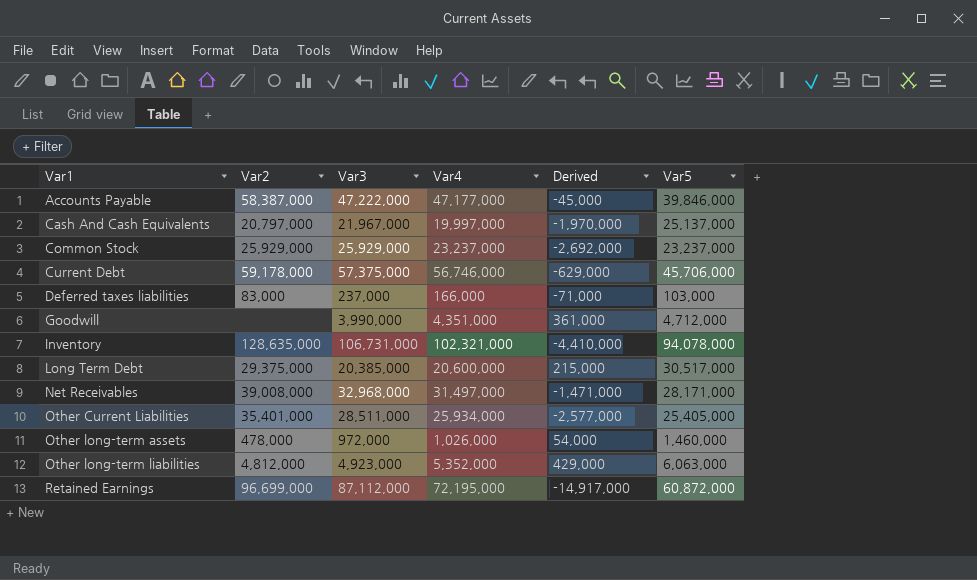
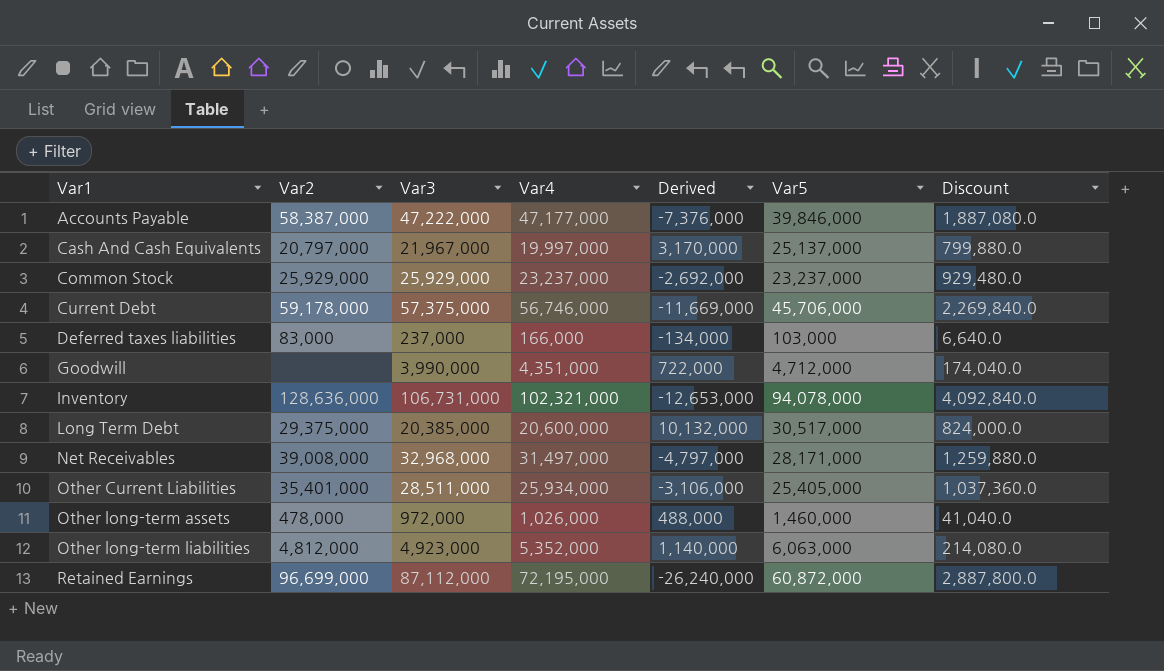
column Derived | formula: [Var4] - [Var3] -> [Var5] - [Var3]
column Discount | formula: none -> [Var4] * 0.04
Inventory | Var2: 128,635,000 -> 128,636,000

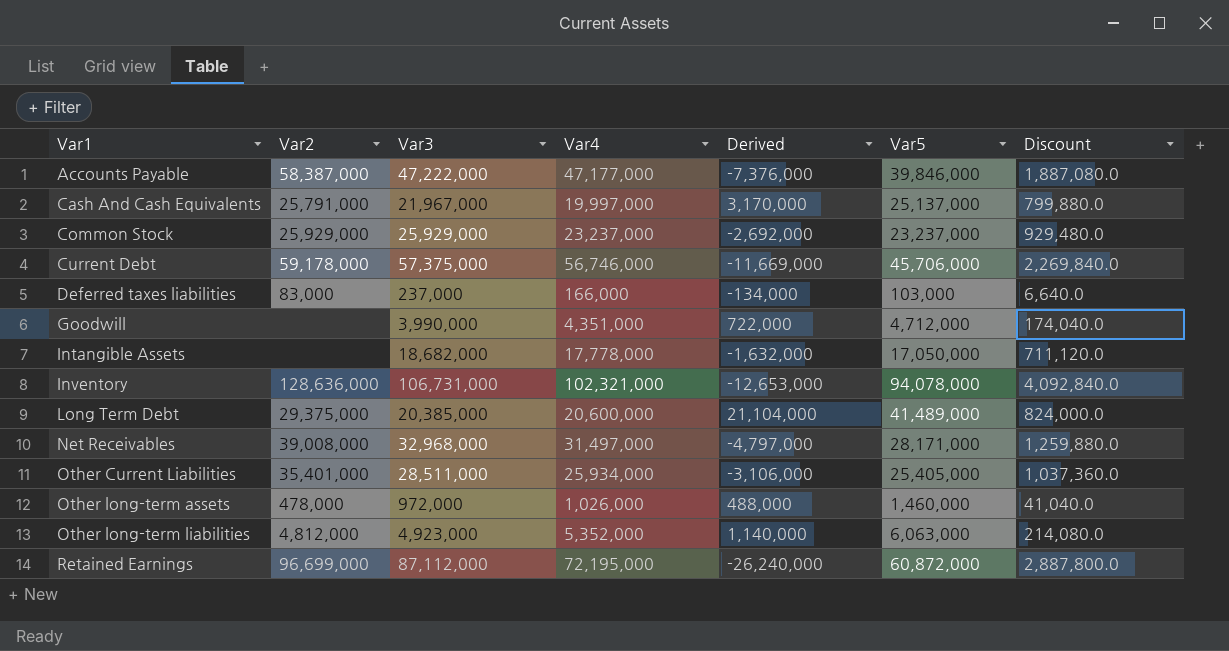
Cash And Cash Equivalents | Var2: 20,797,000 -> 25,791,000
row Intangible Assets: none -> none | 18,682,000 | 17,778,000 | -1,632,000 | 17,050,000 | 711,120.0
Long Term Debt | Derived: 10,132,000 -> 21,104,000
Long Term Debt | Var5: 30,517,000 -> 41,489,000

